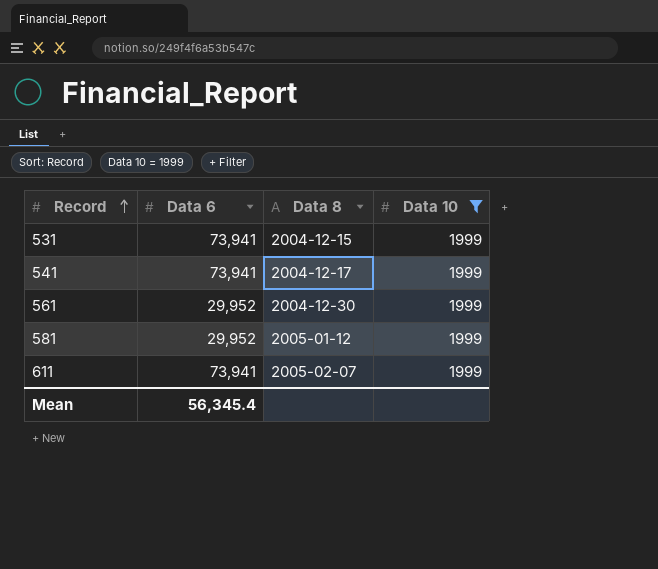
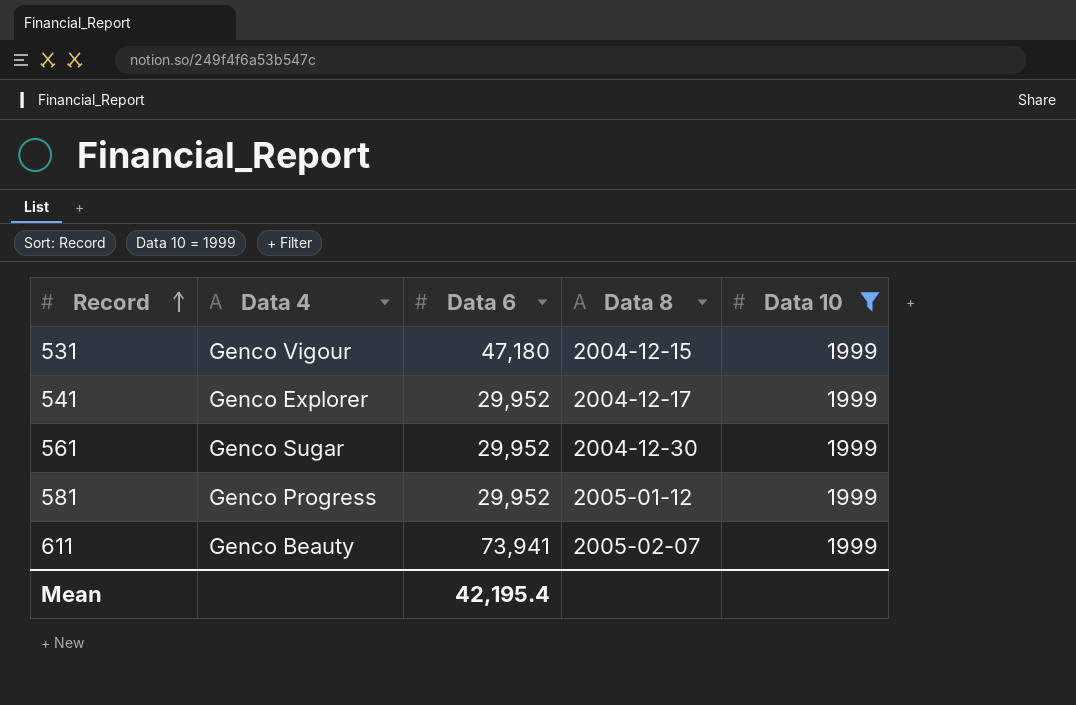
column Data 4 | position: none -> 2
531 | Data 6: 73,941 -> 47,180
541 | Data 6: 73,941 -> 29,952
Mean | Data 6: 56,345.4 -> 42,195.4

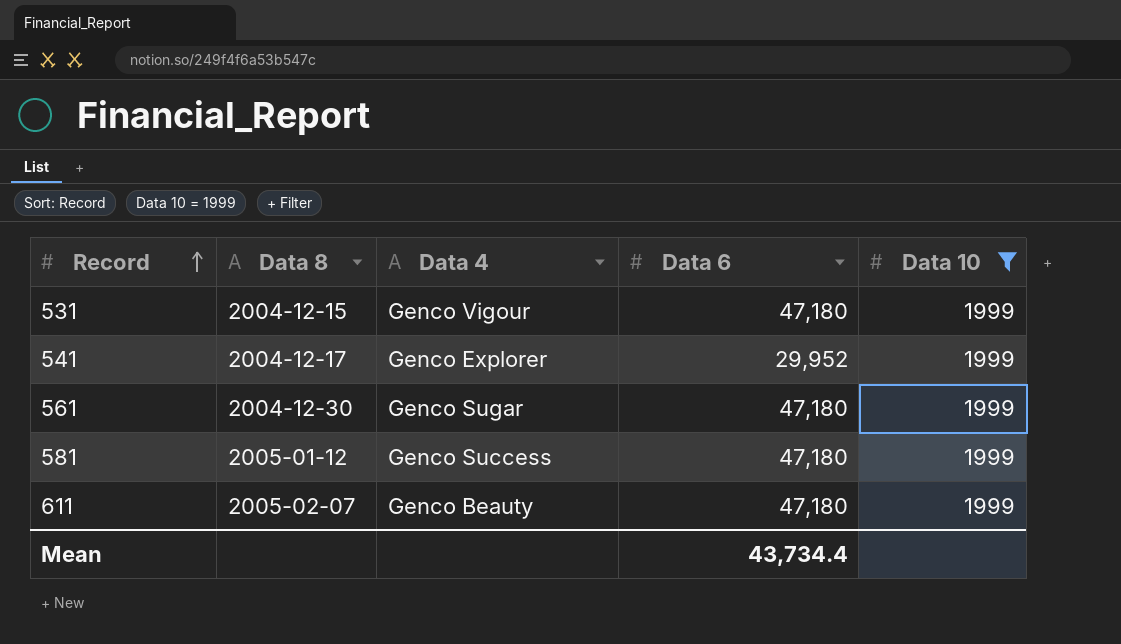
column Data 8 | position: 4 -> 2
561 | Data 6: 29,952 -> 47,180
581 | Data 4: Genco Progress -> Genco Success
581 | Data 6: 29,952 -> 47,180
611 | Data 6: 73,941 -> 47,180
Mean | Data 6: 42,195.4 -> 43,734.4

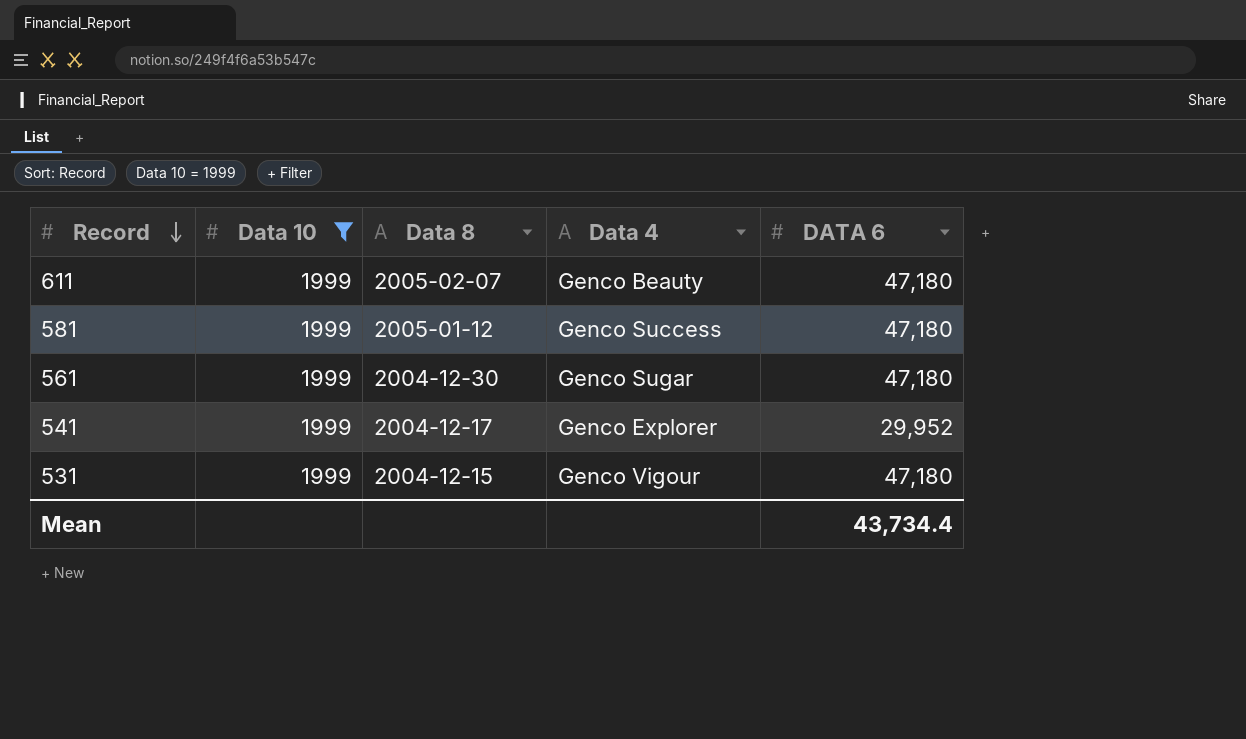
row order: Record ascending -> Record descending
column Data 10 | position: 5 -> 2
column name: Data 6 -> DATA 6

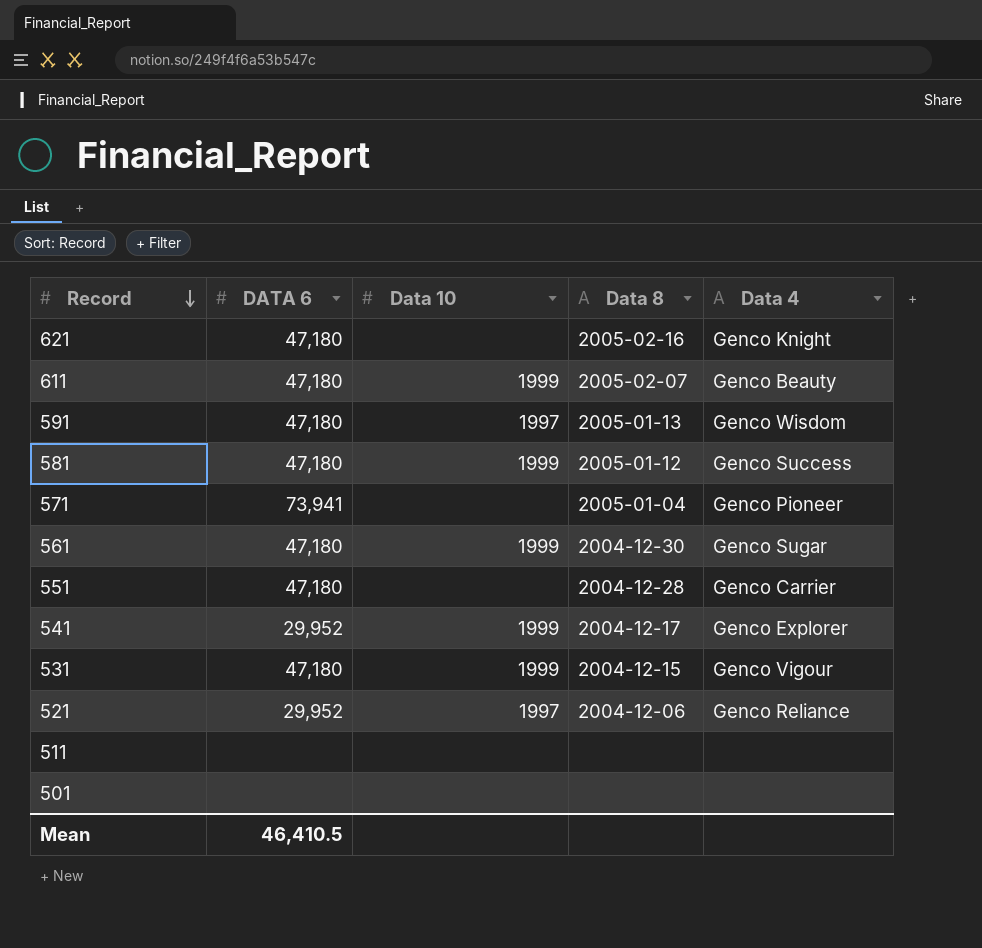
filter: Data 10 = 1999 -> none
column DATA 6 | position: 5 -> 2
Mean | DATA 6: 43,734.4 -> 46,410.5

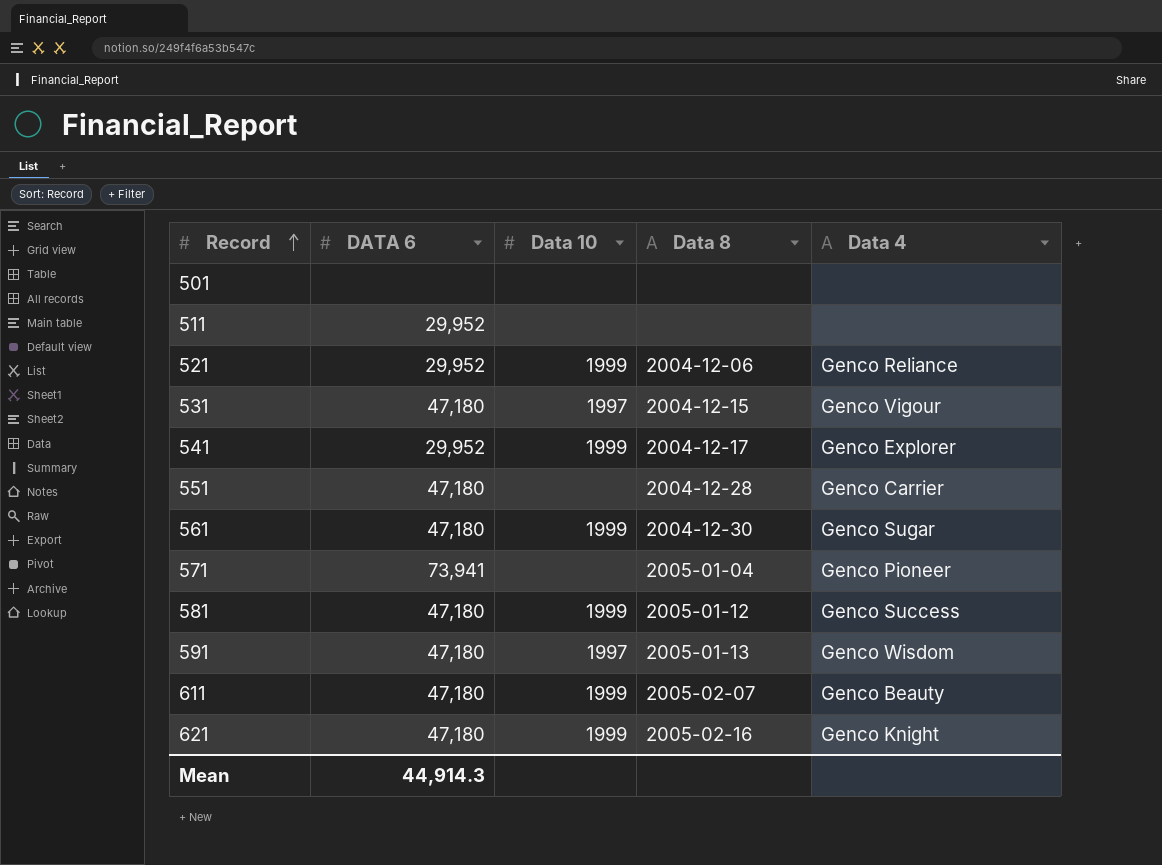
row order: Record descending -> Record ascending
511 | DATA 6: none -> 29,952
521 | Data 10: 1997 -> 1999
531 | Data 10: 1999 -> 1997
621 | Data 10: none -> 1999
Mean | DATA 6: 46,410.5 -> 44,914.3

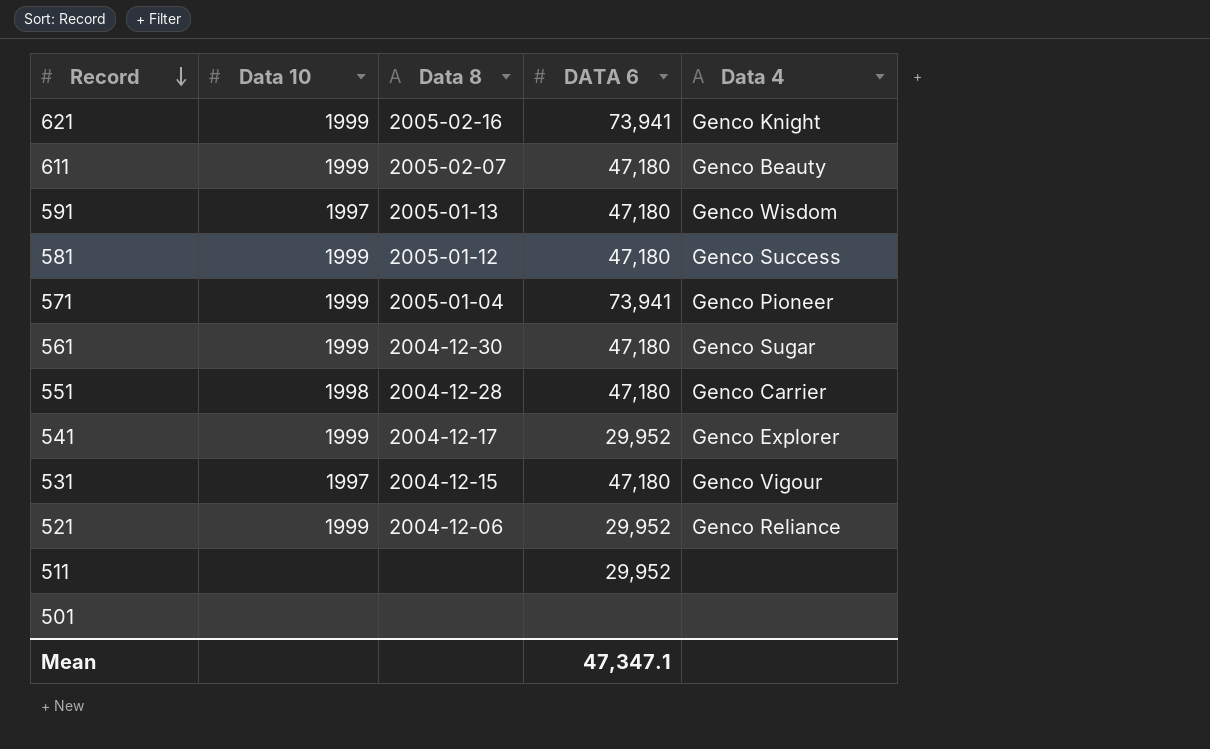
row order: Record ascending -> Record descending
column DATA 6 | position: 2 -> 4
621 | DATA 6: 47,180 -> 73,941
571 | Data 10: none -> 1999
551 | Data 10: none -> 1998
Mean | DATA 6: 44,914.3 -> 47,347.1

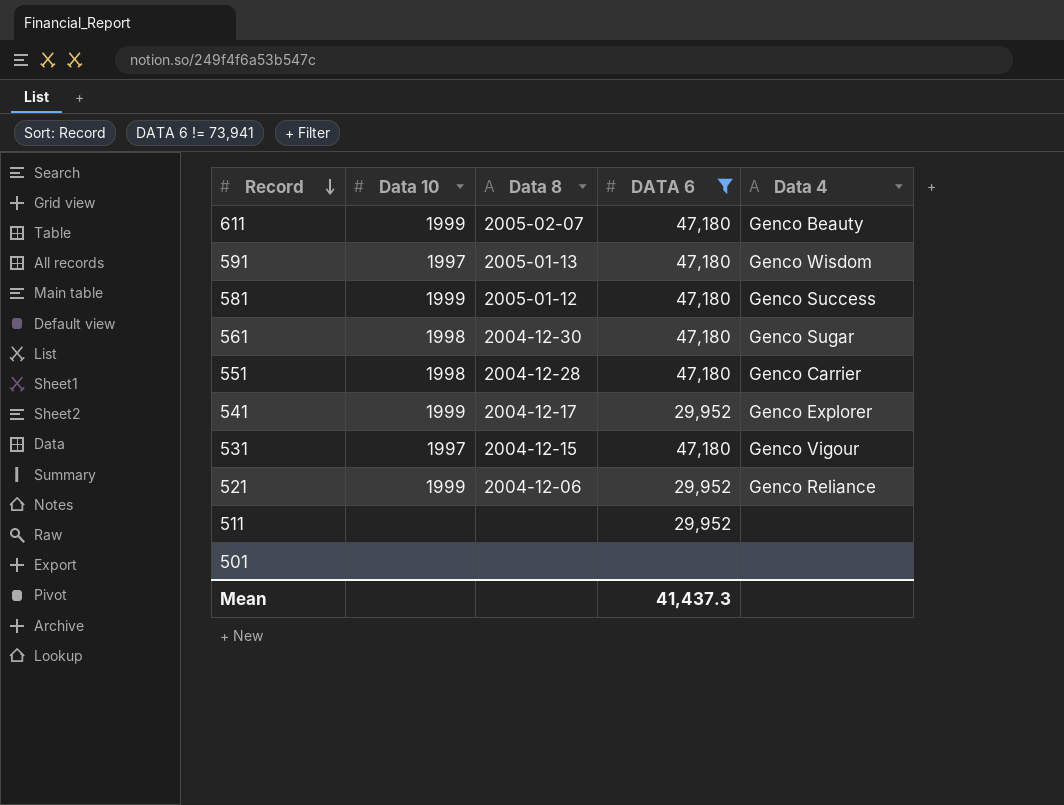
filter: none -> DATA 6 != 73,941
561 | Data 10: 1999 -> 1998
Mean | DATA 6: 47,347.1 -> 41,437.3

